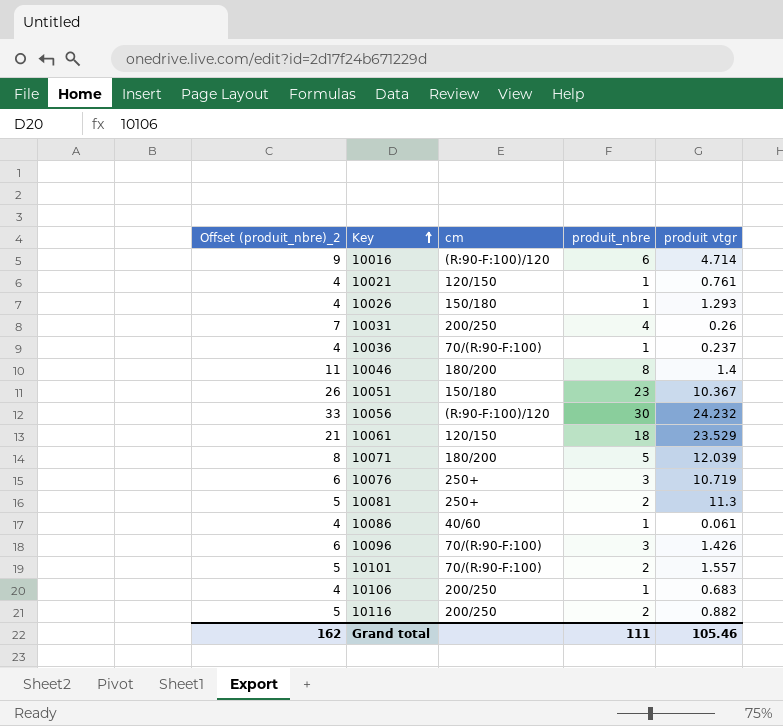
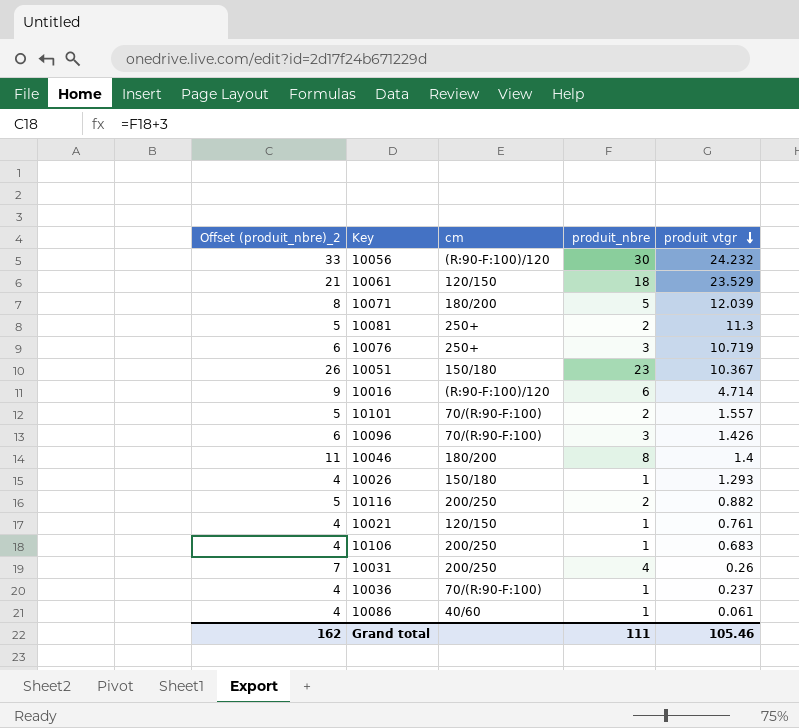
row order: Key ascending -> produit vtgr descending

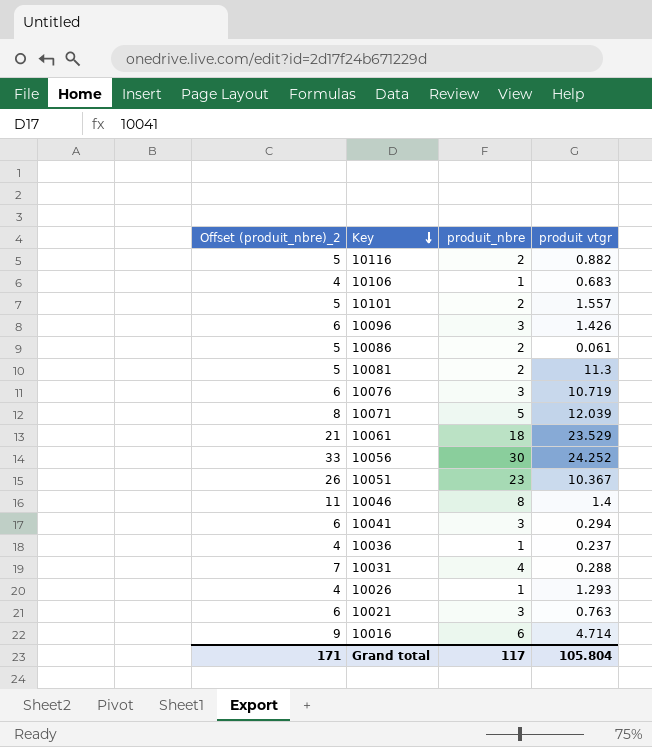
row order: produit vtgr descending -> Key descending
column cm | position: 3 -> none
10086 | Offset (produit_nbre)_2: 4 -> 5
10086 | produit_nbre: 1 -> 2
10056 | produit vtgr: 24.232 -> 24.252
row 10041: none -> 6 | 3 | 0.294
10031 | produit vtgr: 0.26 -> 0.288
10021 | Offset (produit_nbre)_2: 4 -> 6
10021 | produit_nbre: 1 -> 3
10021 | produit vtgr: 0.761 -> 0.763
Grand total | Offset (produit_nbre)_2: 162 -> 171
Grand total | produit_nbre: 111 -> 117
Grand total | produit vtgr: 105.46 -> 105.804

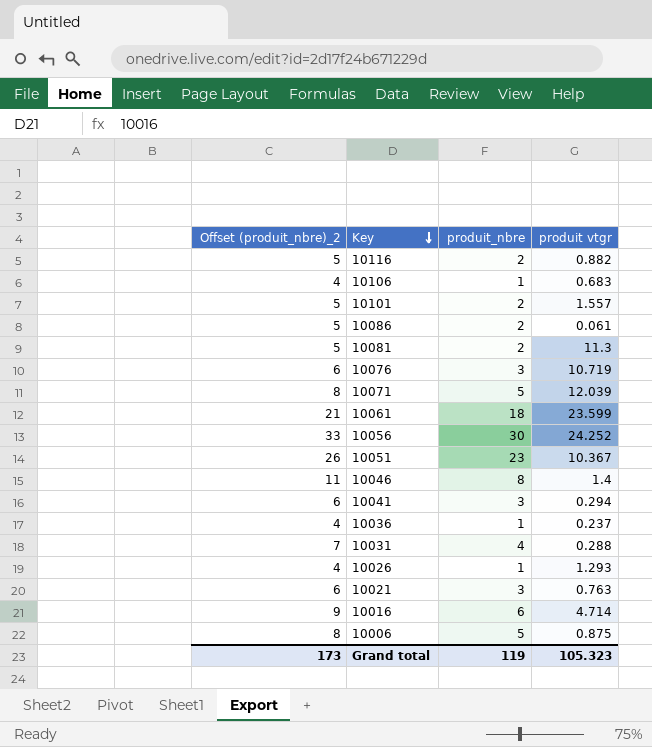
row 10096: 6 | 3 | 1.426 -> none
10061 | produit vtgr: 23.529 -> 23.599
row 10006: none -> 8 | 5 | 0.875
Grand total | Offset (produit_nbre)_2: 171 -> 173
Grand total | produit_nbre: 117 -> 119
Grand total | produit vtgr: 105.804 -> 105.323

